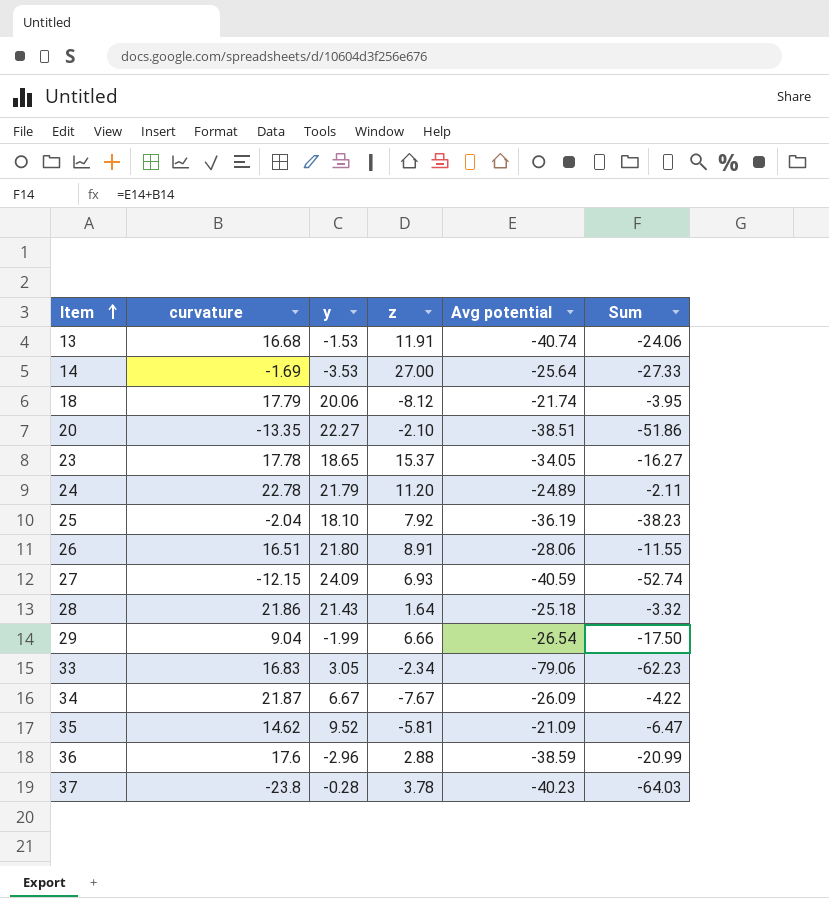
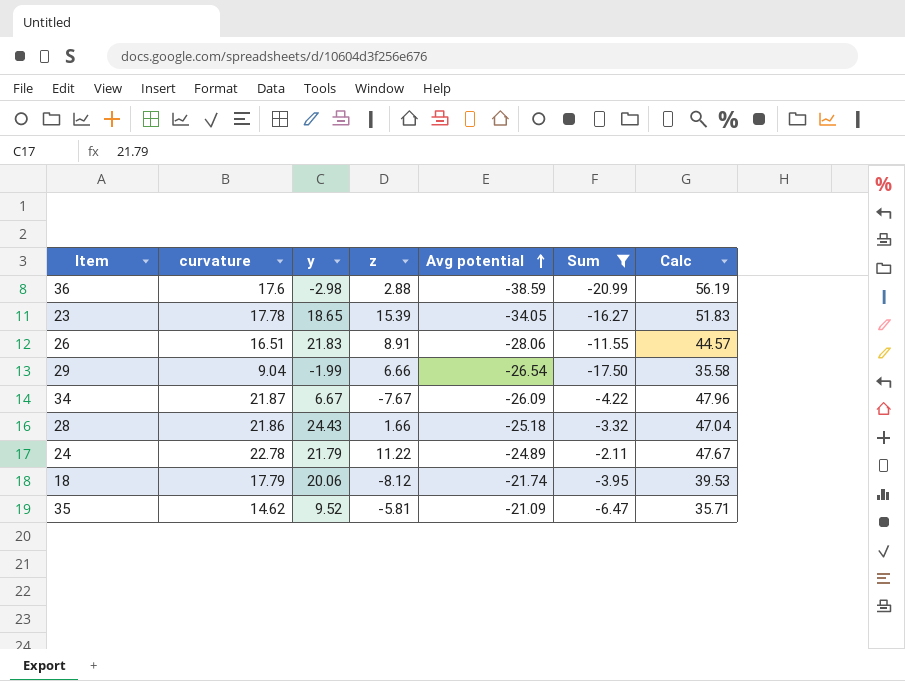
filter: none -> Sum >= -20.99
row order: Item ascending -> Avg potential ascending
column Calc | formula: none -> [curvature] - [Avg potential]
36 | y: -2.96 -> -2.98
23 | z: 15.37 -> 15.39
26 | y: 21.80 -> 21.83
28 | y: 21.43 -> 24.43
28 | z: 1.64 -> 1.66
24 | z: 11.20 -> 11.22

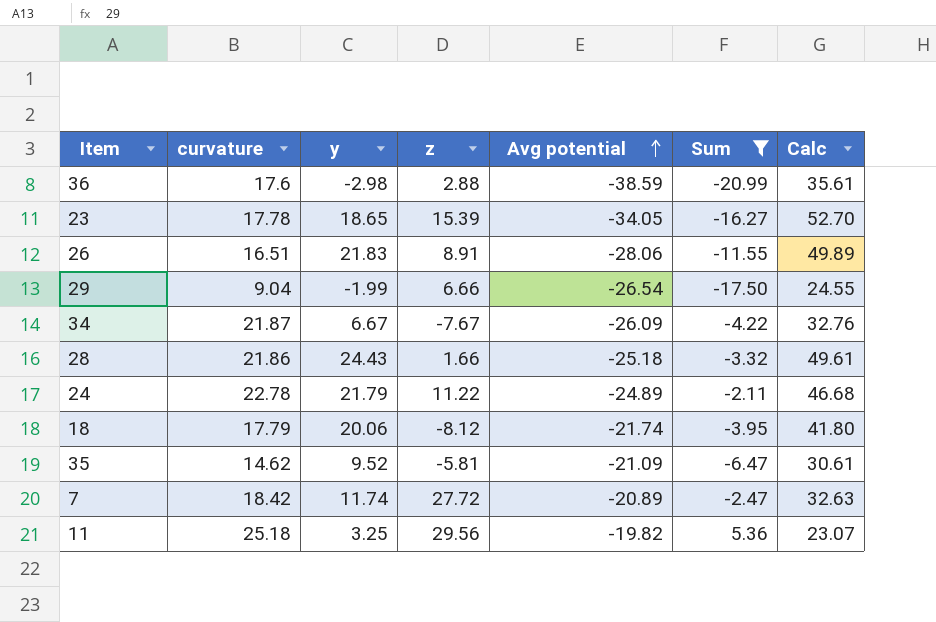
column Calc | formula: [curvature] - [Avg potential] -> [y] - [Avg potential]
row 7: none -> 18.42 | 11.74 | 27.72 | -20.89 | -2.47 | 32.63
row 11: none -> 25.18 | 3.25 | 29.56 | -19.82 | 5.36 | 23.07

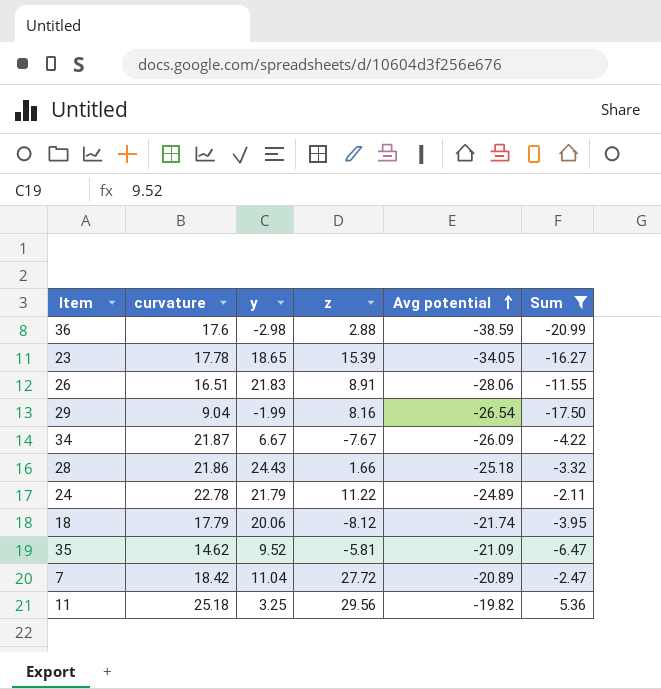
column Calc | formula: [y] - [Avg potential] -> none
29 | z: 6.66 -> 8.16
7 | y: 11.74 -> 11.04

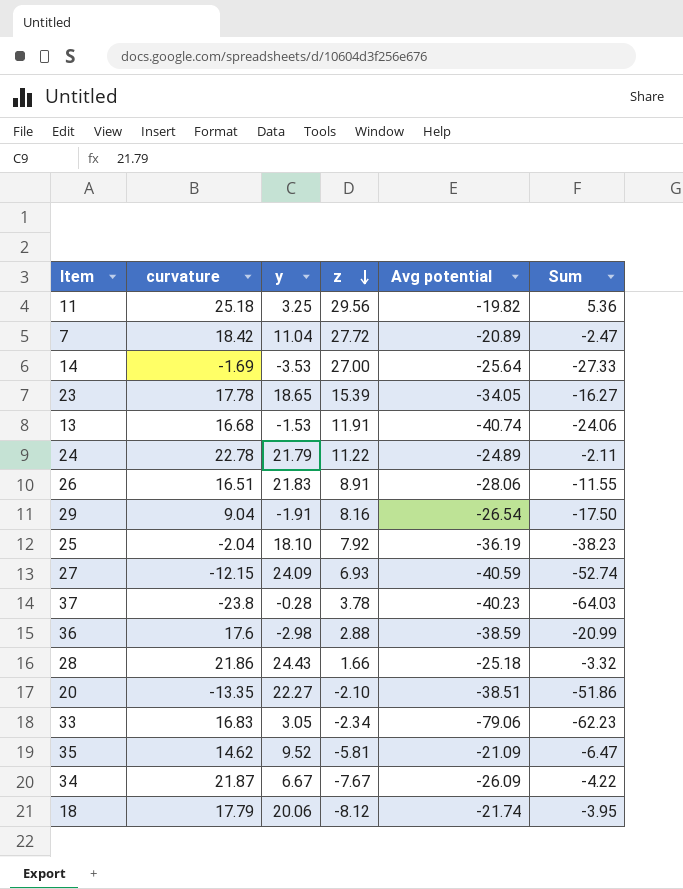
filter: Sum >= -20.99 -> none
row order: Avg potential ascending -> z descending
29 | y: -1.99 -> -1.91

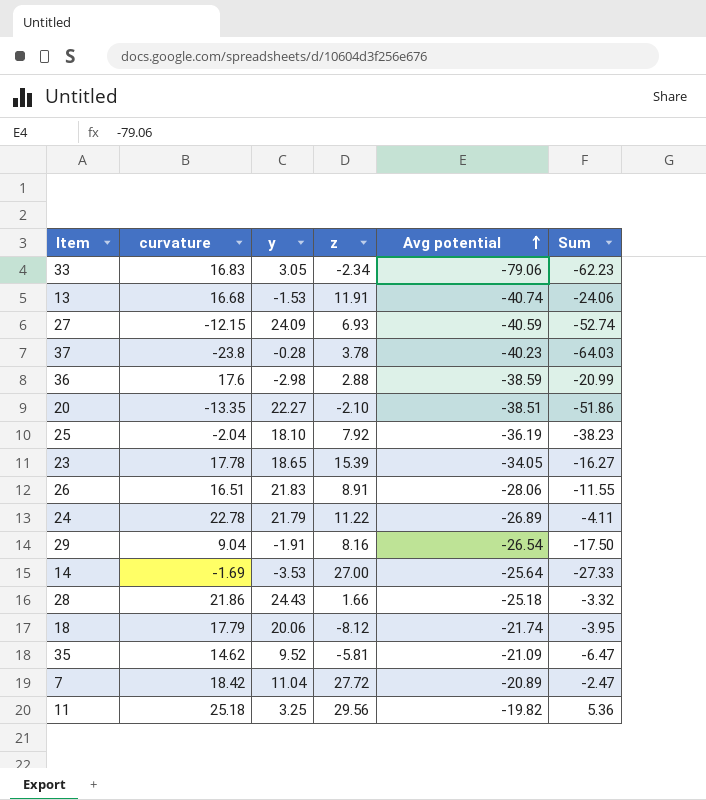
row order: z descending -> Avg potential ascending
row 34: 21.87 | 6.67 | -7.67 | -26.09 | -4.22 -> none
24 | Avg potential: -24.89 -> -26.89
24 | Sum: -2.11 -> -4.11

